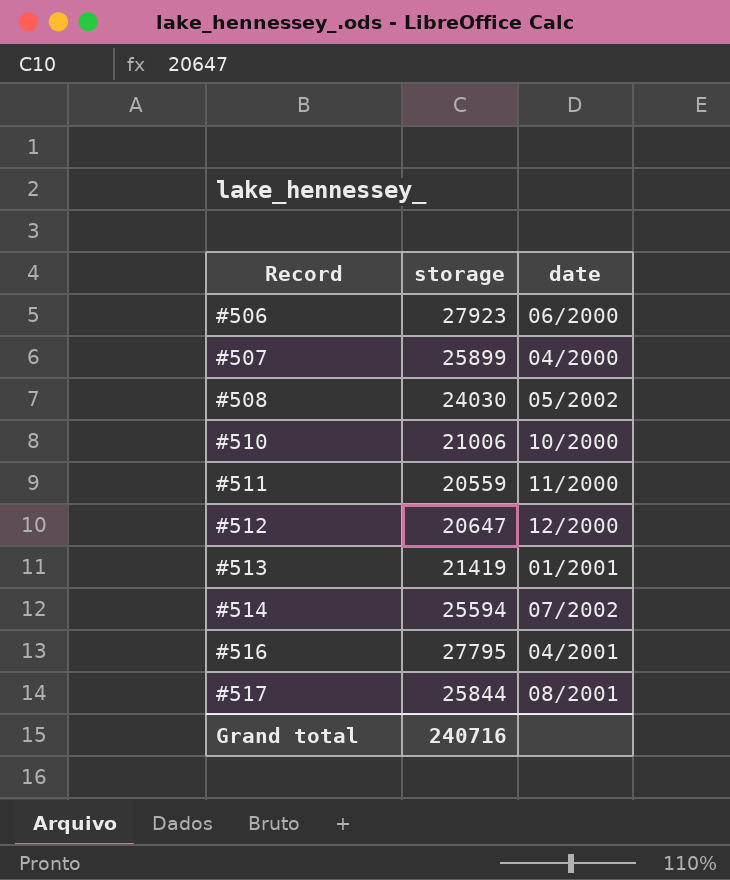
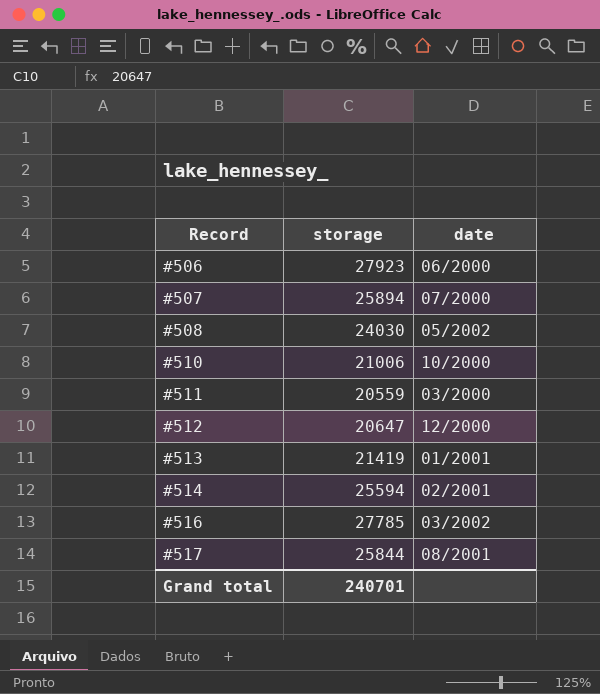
#507 | storage: 25899 -> 25894
#507 | date: 04/2000 -> 07/2000
#511 | date: 11/2000 -> 03/2000
#514 | date: 07/2002 -> 02/2001
#516 | storage: 27795 -> 27785
#516 | date: 04/2001 -> 03/2002
Grand total | storage: 240716 -> 240701

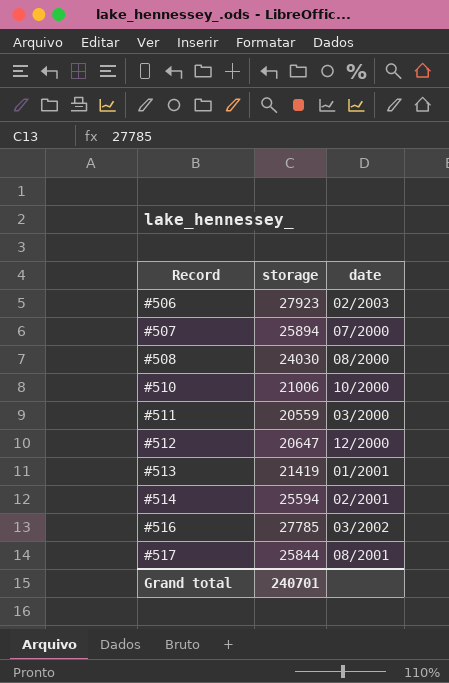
#506 | date: 06/2000 -> 02/2003
#508 | date: 05/2002 -> 08/2000

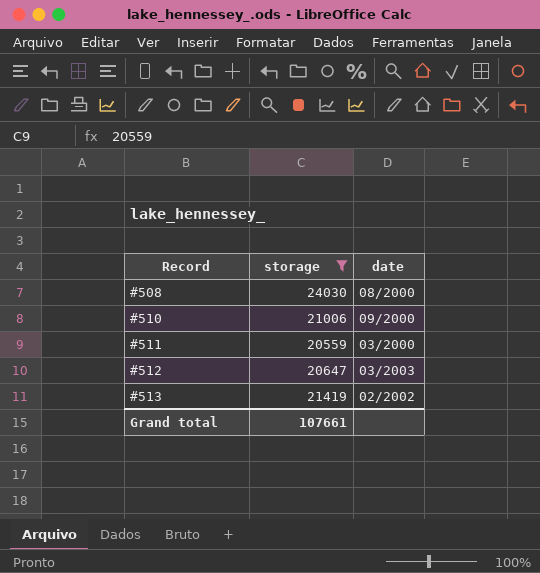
filter: none -> storage <= 24030
#510 | date: 10/2000 -> 09/2000
#512 | date: 12/2000 -> 03/2003
#513 | date: 01/2001 -> 02/2002
Grand total | storage: 240701 -> 107661

